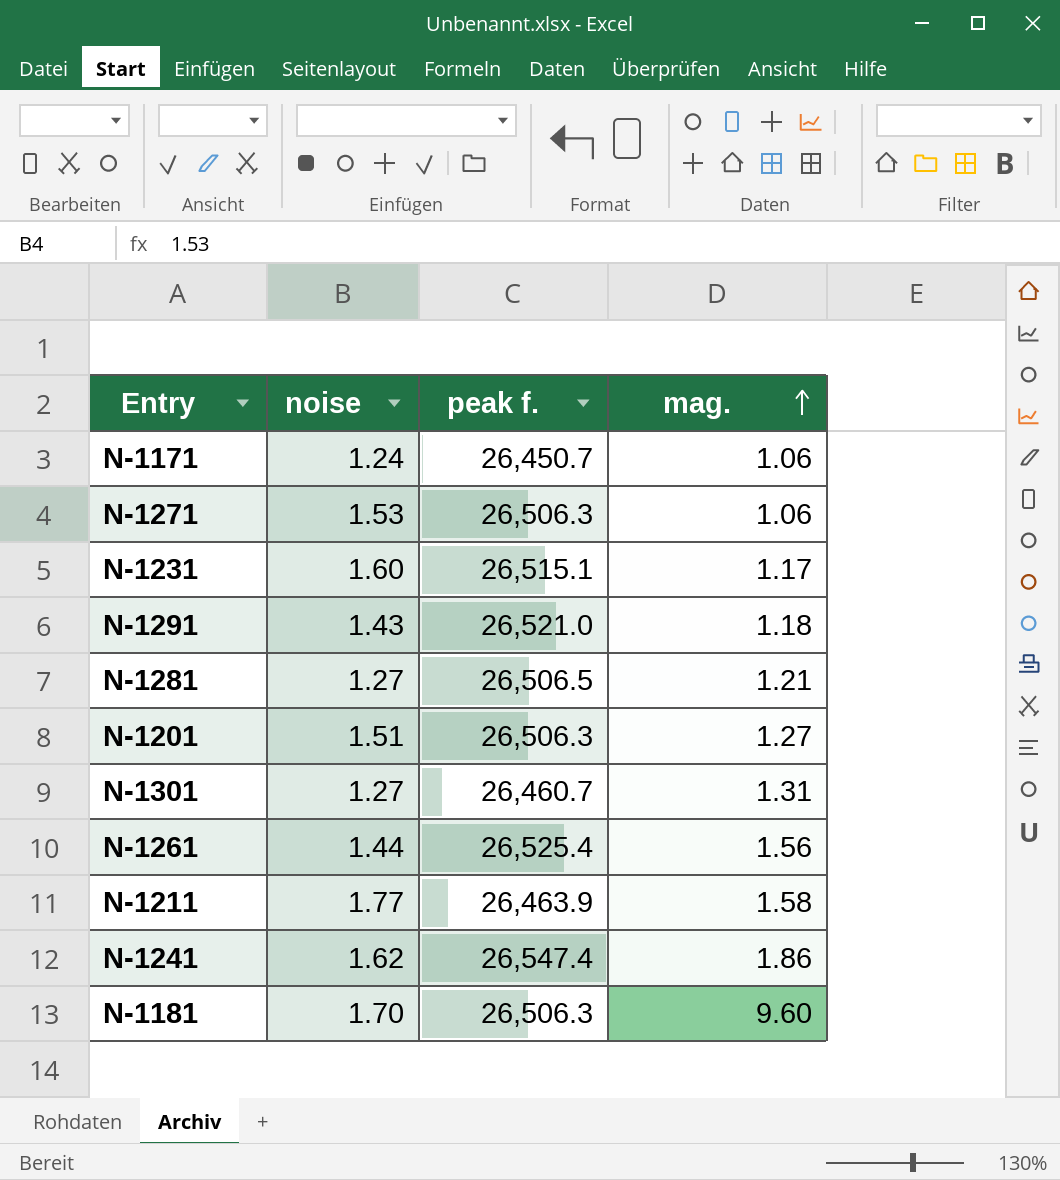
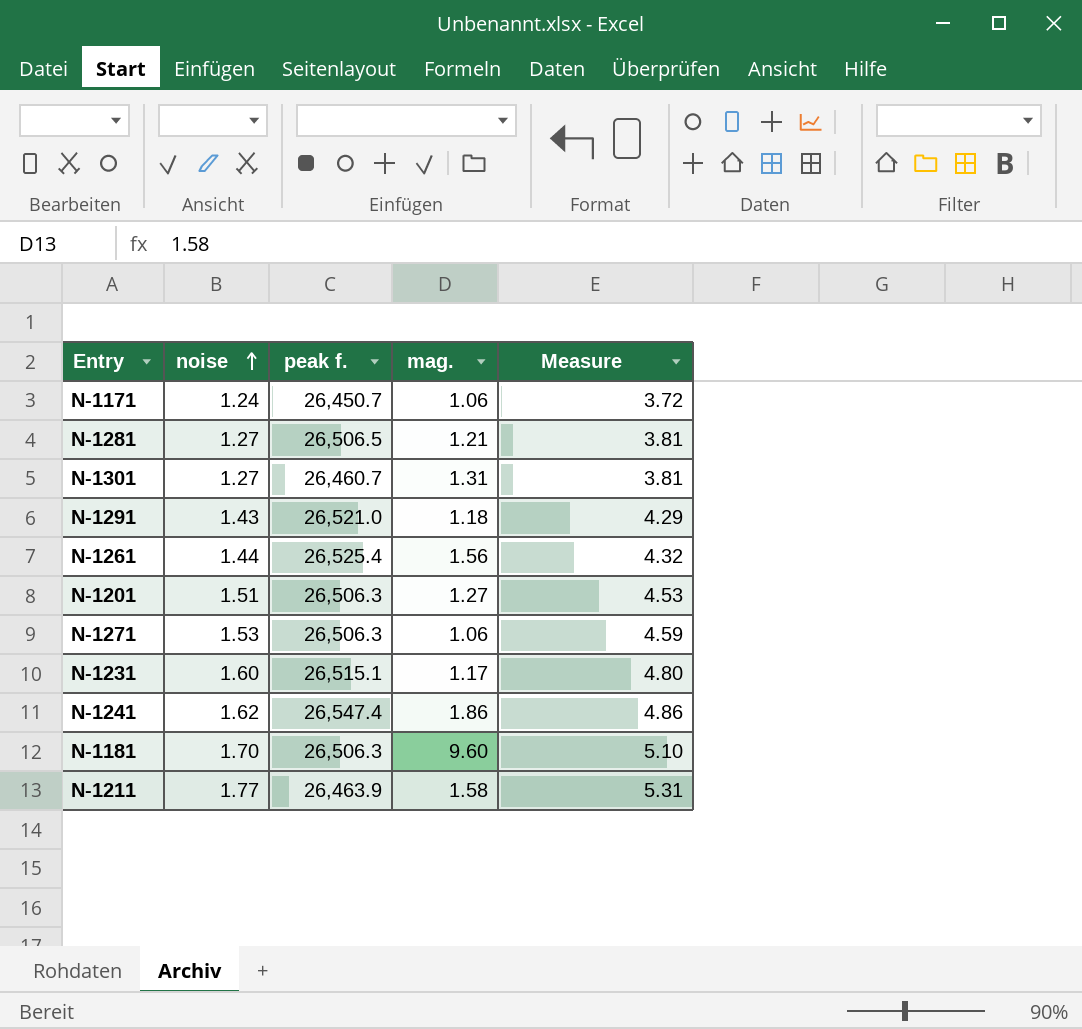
row order: mag. ascending -> noise ascending
column Measure | formula: none -> [noise] * 3

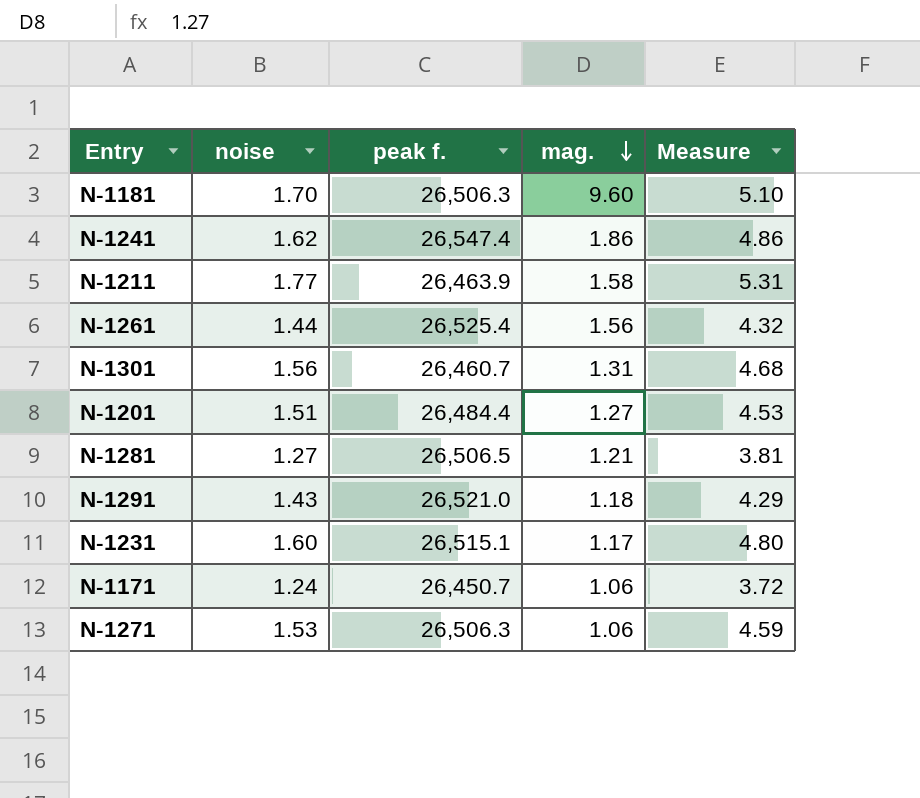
row order: noise ascending -> mag. descending
N-1301 | noise: 1.27 -> 1.56
N-1301 | Measure: 3.81 -> 4.68
N-1201 | peak f.: 26,506.3 -> 26,484.4

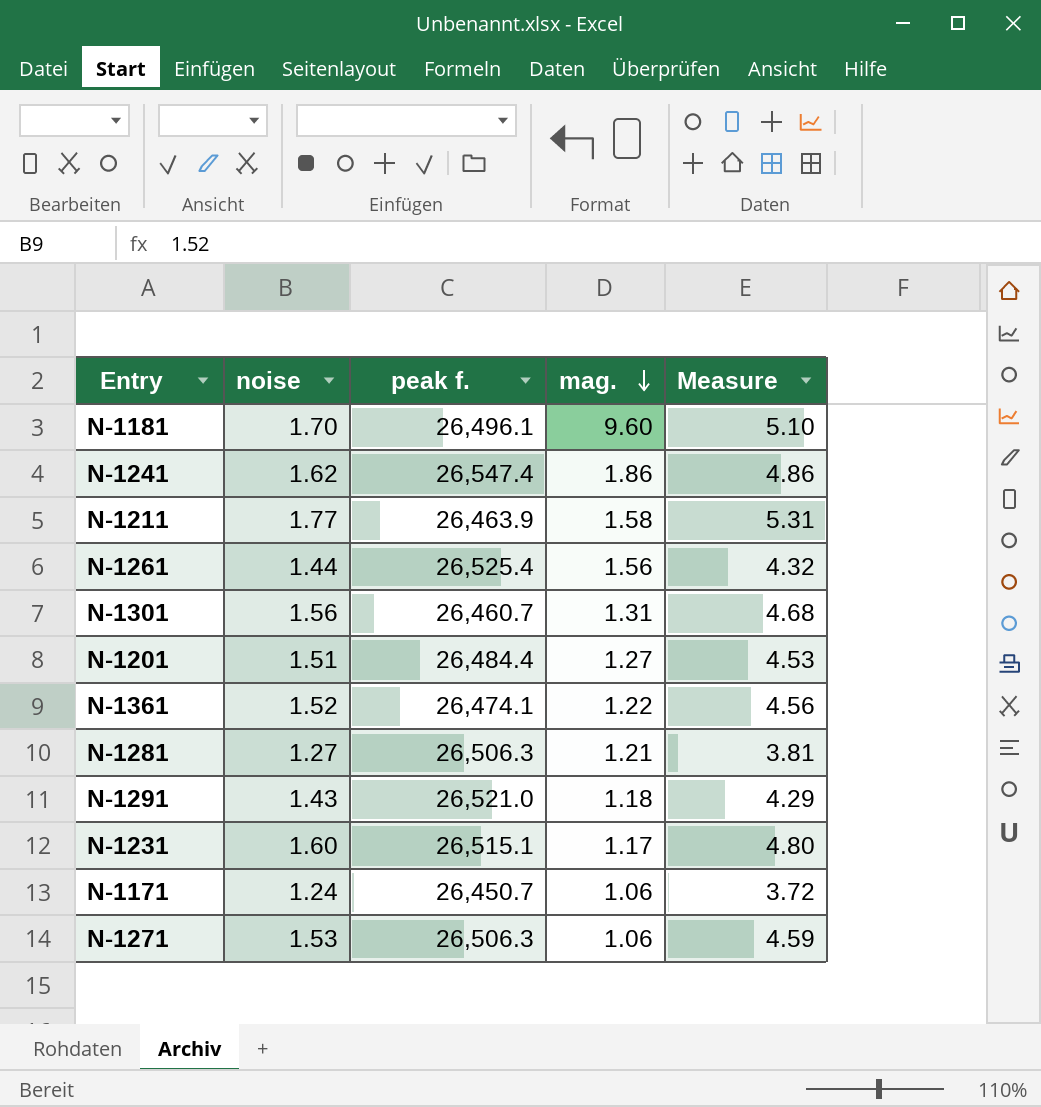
N-1181 | peak f.: 26,506.3 -> 26,496.1
row N-1361: none -> 1.52 | 26,474.1 | 1.22 | 4.56
N-1281 | peak f.: 26,506.5 -> 26,506.3

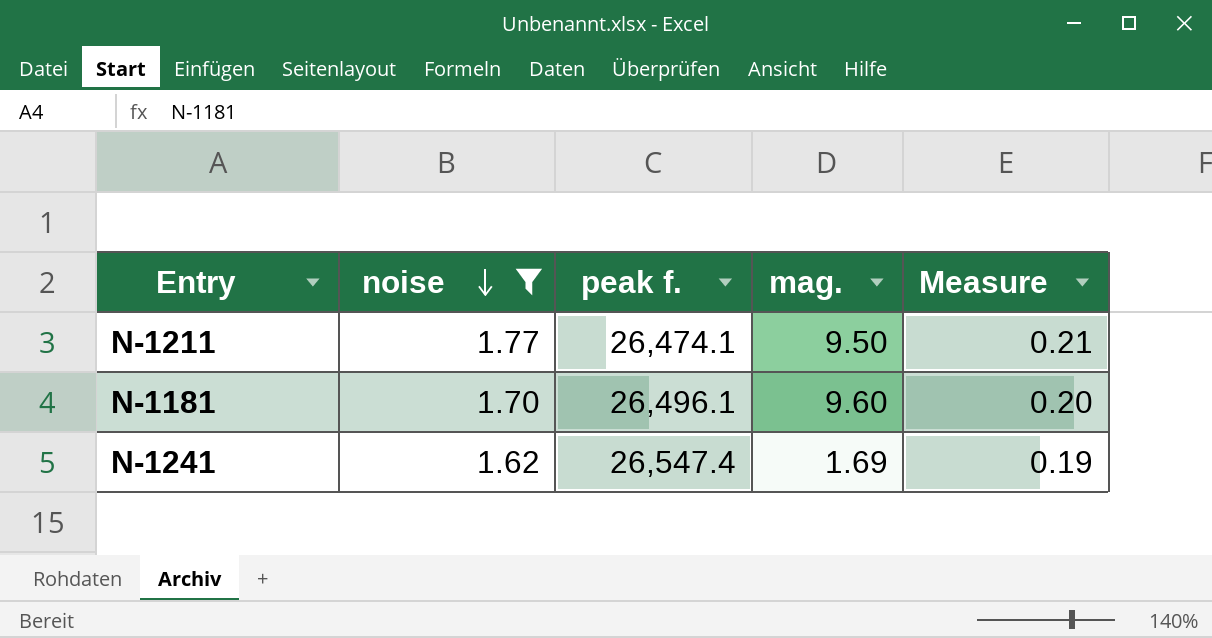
filter: none -> noise >= 1.62
row order: mag. descending -> noise descending
column Measure | formula: [noise] * 3 -> [noise] * 0.12
N-1211 | peak f.: 26,463.9 -> 26,474.1
N-1211 | mag.: 1.58 -> 9.50
N-1241 | mag.: 1.86 -> 1.69

